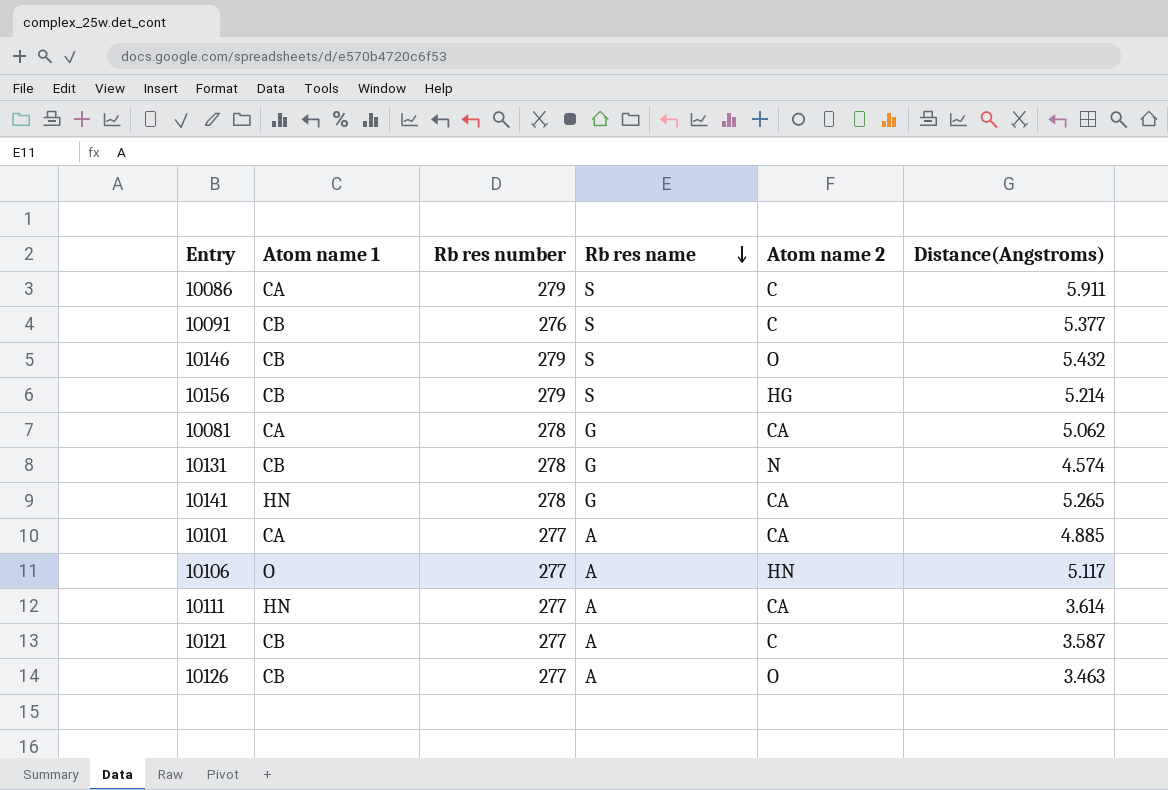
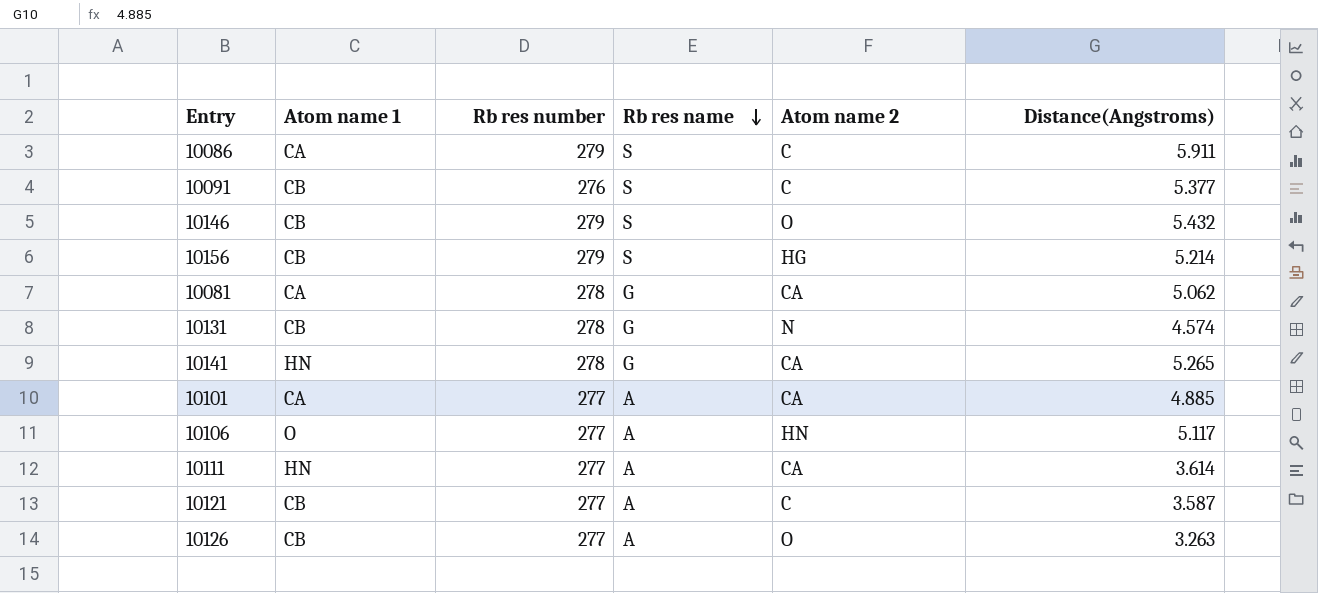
10126 | Distance(Angstroms): 3.463 -> 3.263

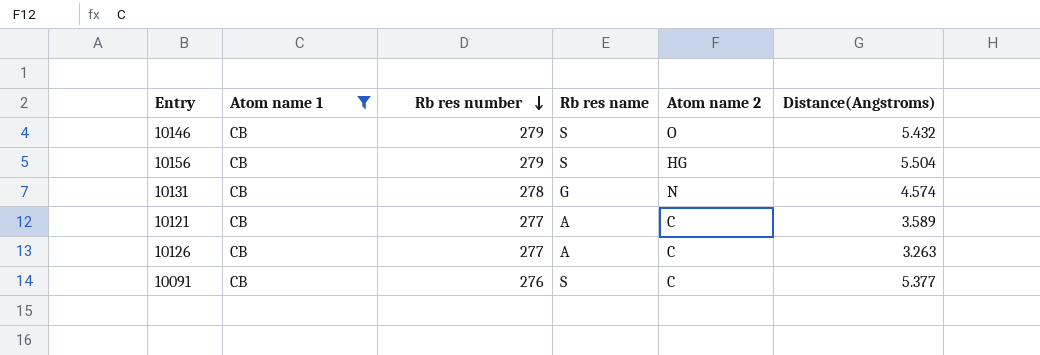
filter: none -> Atom name 1 = CB
row order: Rb res name descending -> Rb res number descending
10156 | Distance(Angstroms): 5.214 -> 5.504
10121 | Distance(Angstroms): 3.587 -> 3.589
10126 | Atom name 2: O -> C

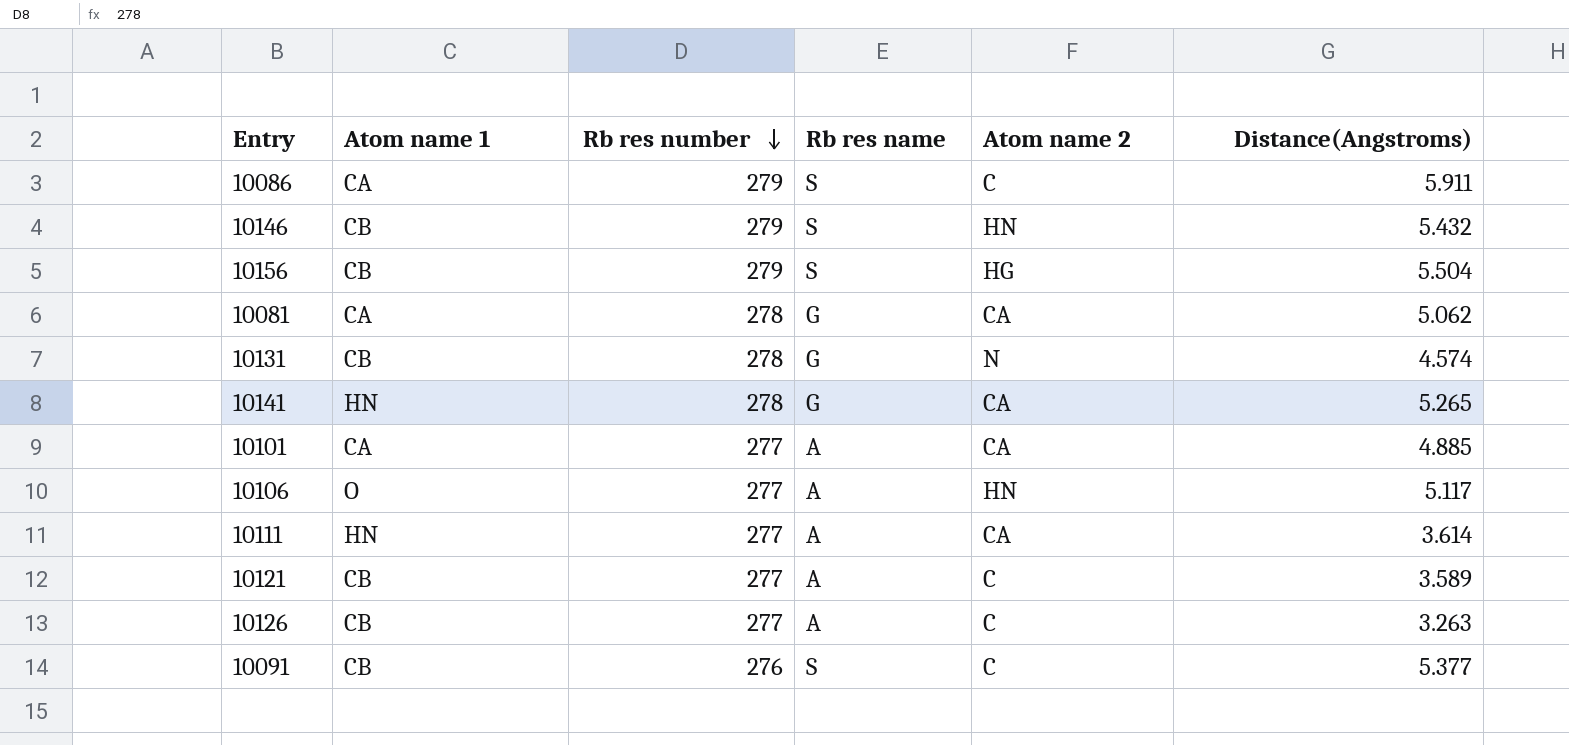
filter: Atom name 1 = CB -> none
10146 | Atom name 2: O -> HN

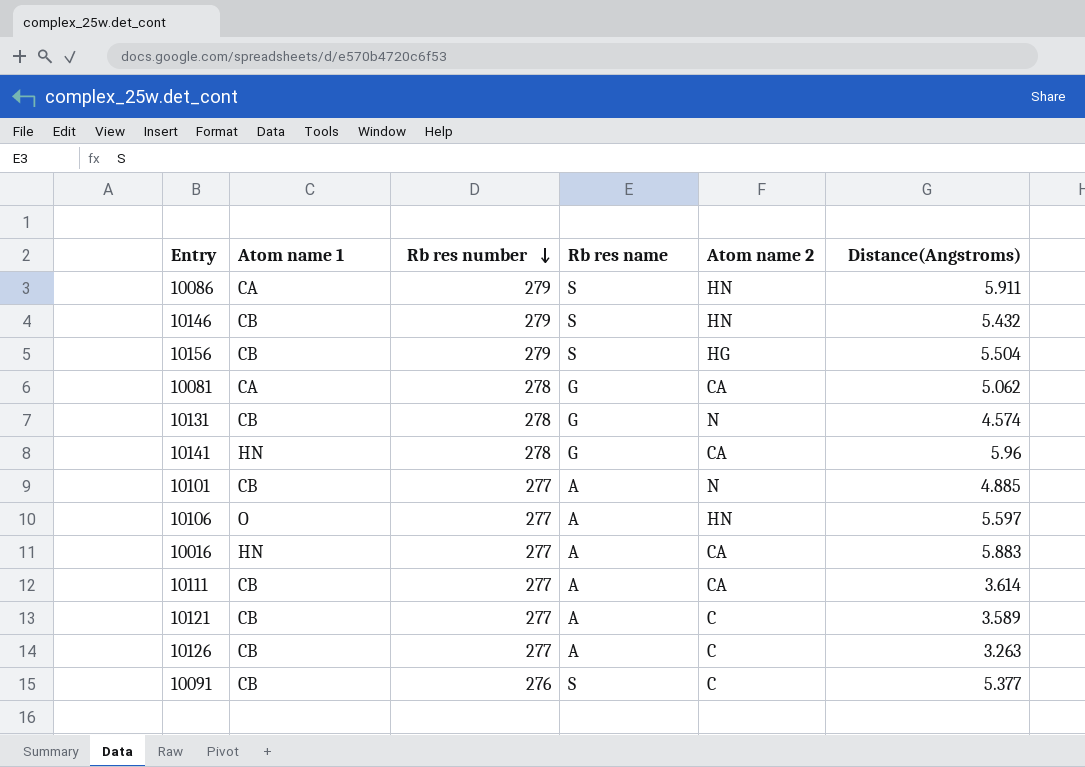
10086 | Atom name 2: C -> HN
10141 | Distance(Angstroms): 5.265 -> 5.96
10101 | Atom name 1: CA -> CB
10101 | Atom name 2: CA -> N
10106 | Distance(Angstroms): 5.117 -> 5.597
row 10016: none -> HN | 277 | A | CA | 5.883
10111 | Atom name 1: HN -> CB

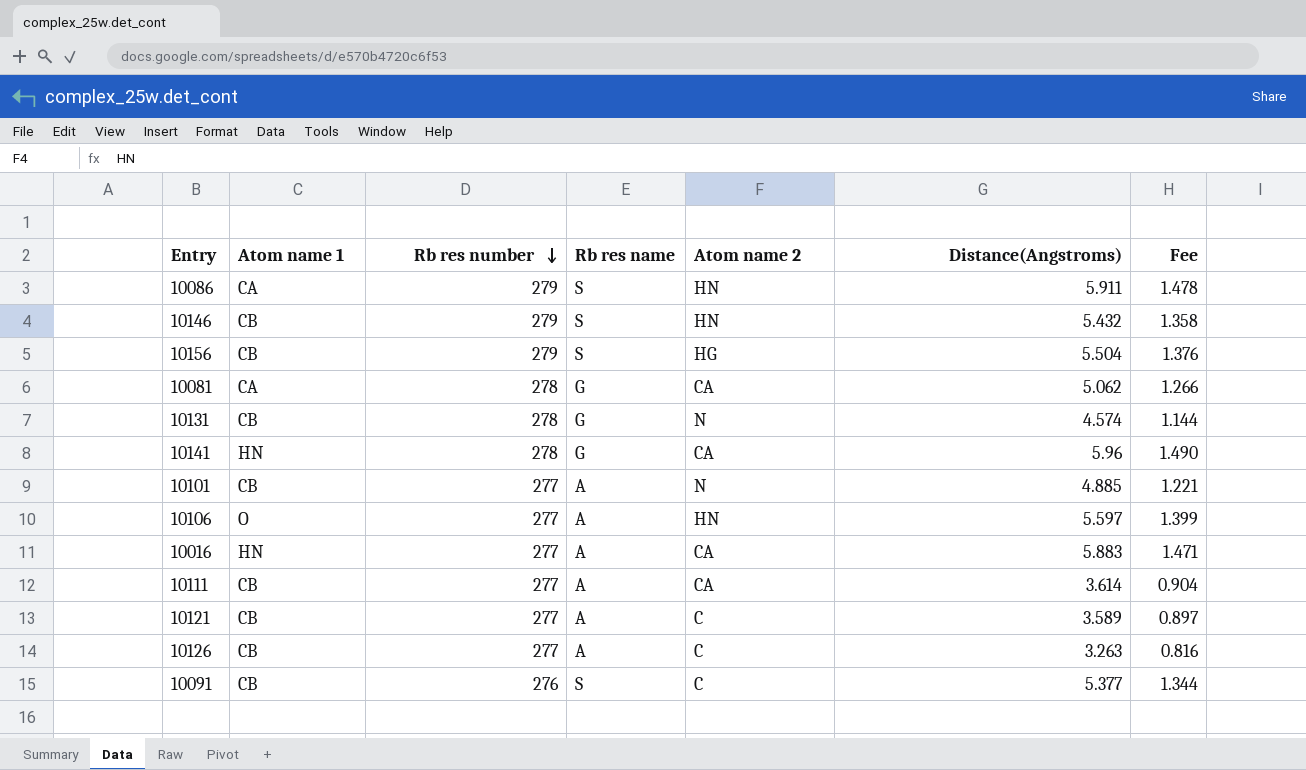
column Fee | formula: none -> [Distance(Angstroms)] * 0.25

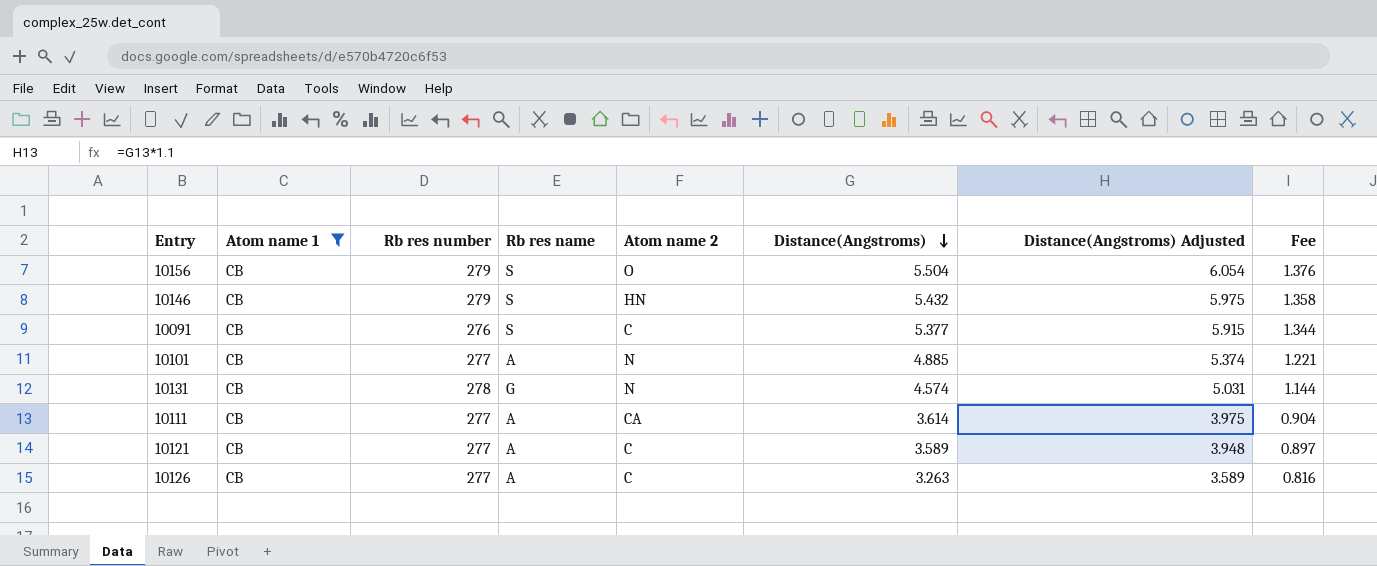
filter: none -> Atom name 1 = CB
row order: Rb res number descending -> Distance(Angstroms) descending
column Distance(Angstroms) Adjusted | formula: none -> [Distance(Angstroms)] * 1.1
10156 | Atom name 2: HG -> O

